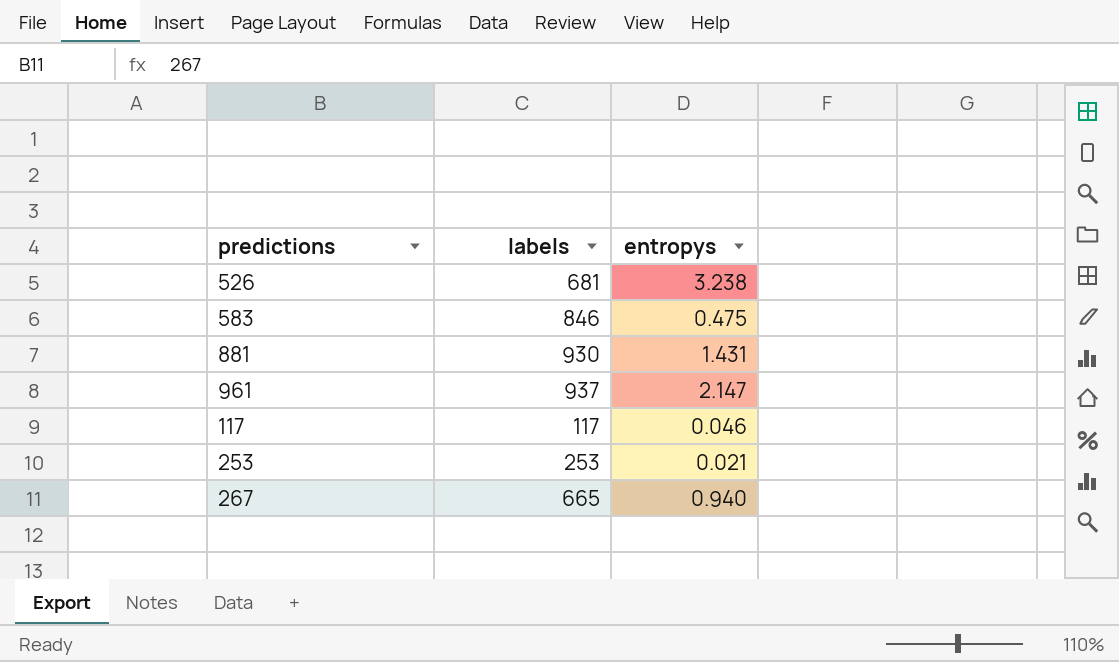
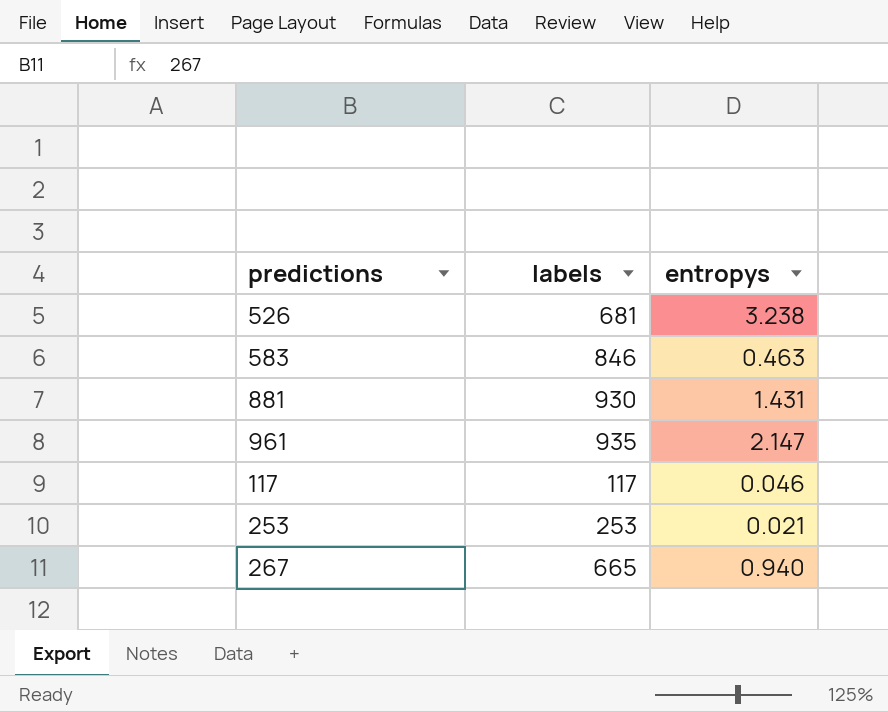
583 | entropys: 0.475 -> 0.463
961 | labels: 937 -> 935

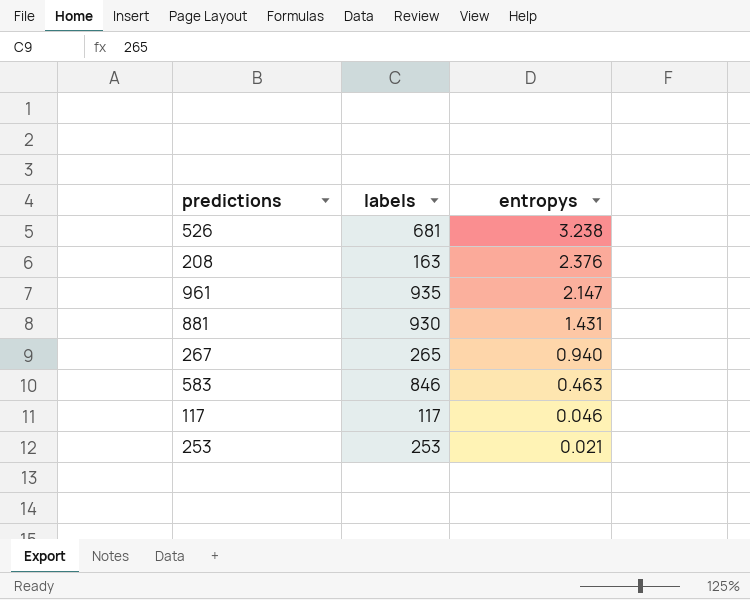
row order: none -> entropys descending
row 208: none -> 163 | 2.376
267 | labels: 665 -> 265

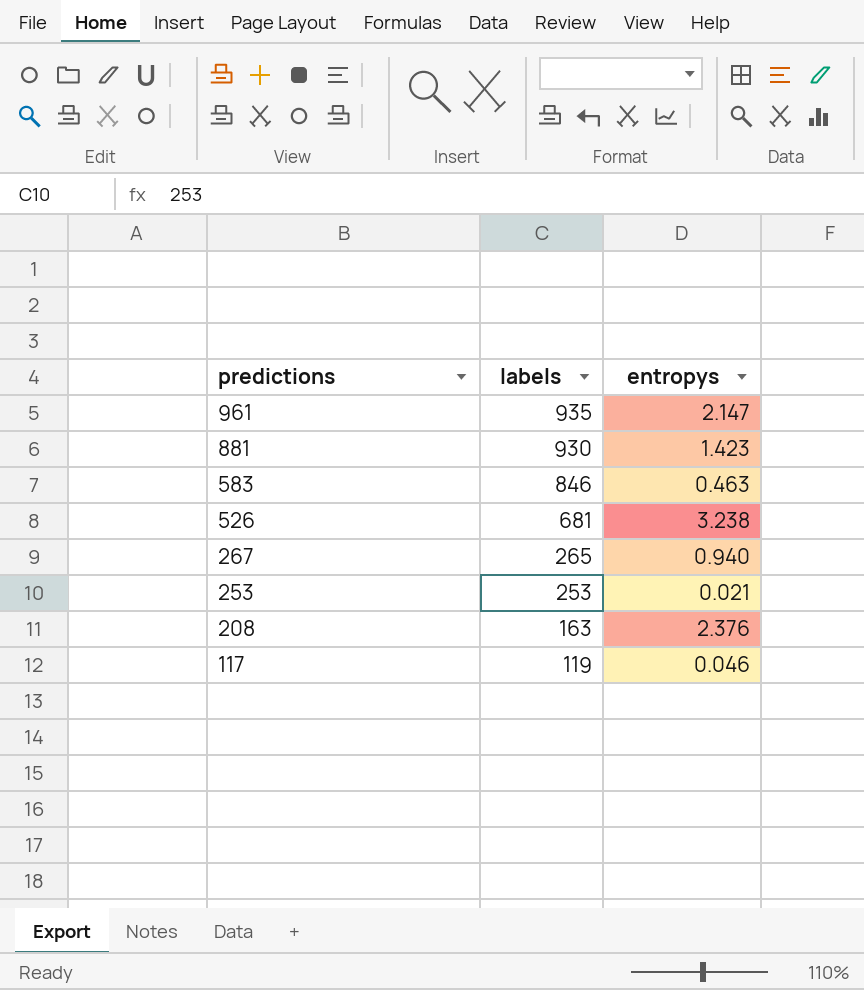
row order: entropys descending -> predictions descending
881 | entropys: 1.431 -> 1.423
117 | labels: 117 -> 119

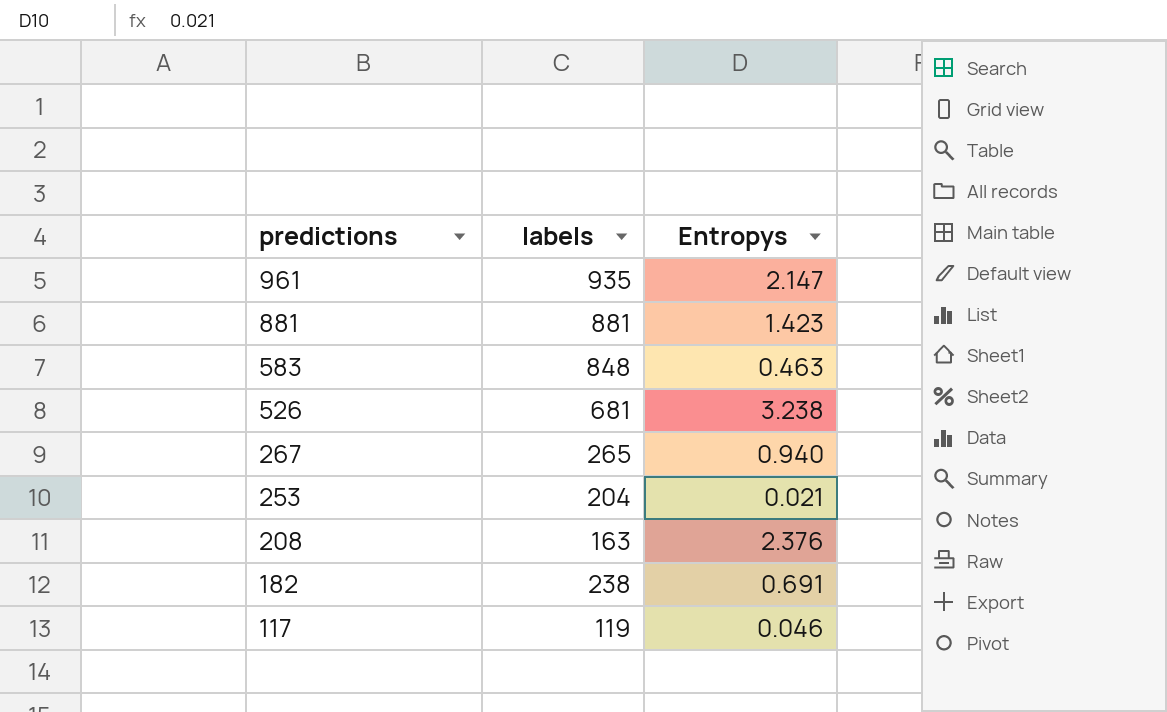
column name: entropys -> Entropys
881 | labels: 930 -> 881
583 | labels: 846 -> 848
253 | labels: 253 -> 204
row 182: none -> 238 | 0.691

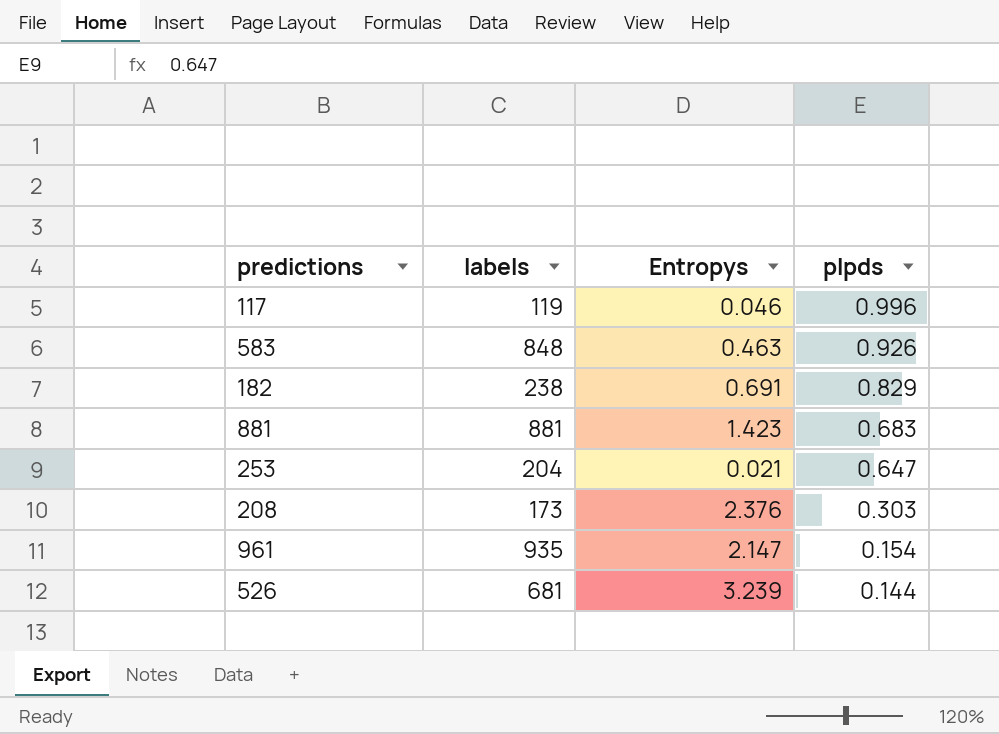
row order: predictions descending -> plpds descending
column plpds | position: none -> 4
row 267: 265 | 0.940 -> none
208 | labels: 163 -> 173
526 | Entropys: 3.238 -> 3.239

